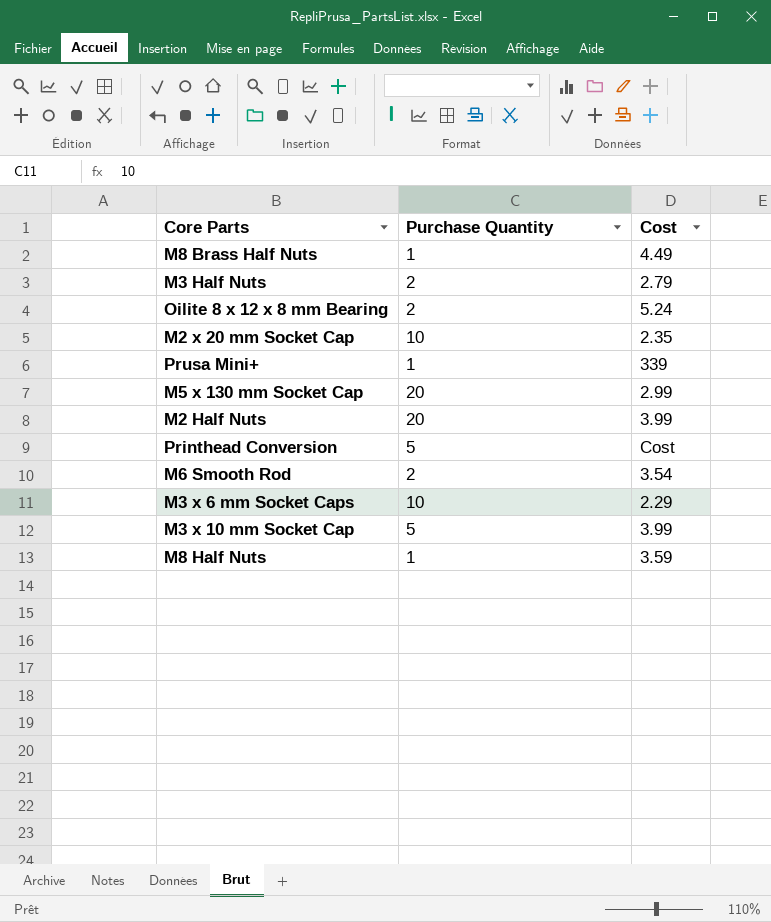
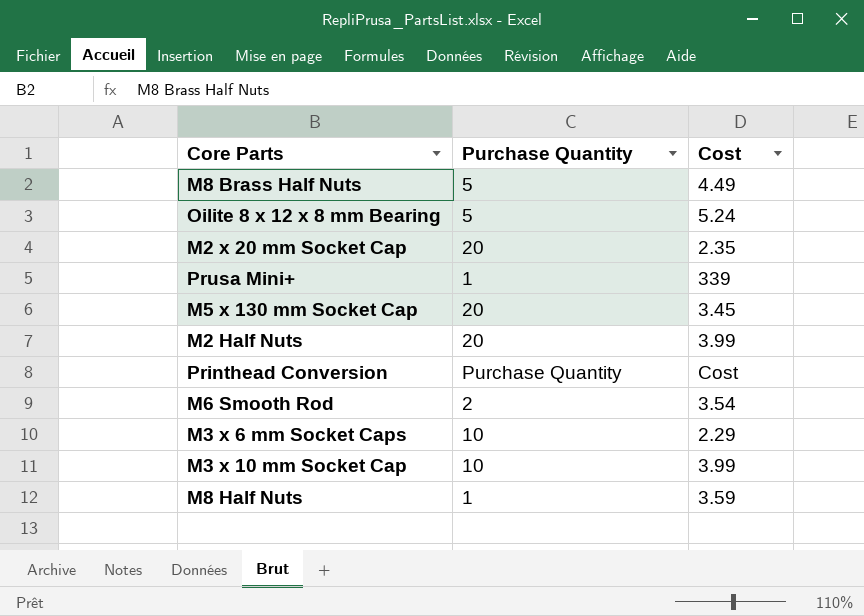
row M3 Half Nuts: 2 | 2.79 -> none
M8 Brass Half Nuts | Purchase Quantity: 1 -> 5
Oilite 8 x 12 x 8 mm Bearing | Purchase Quantity: 2 -> 5
M2 x 20 mm Socket Cap | Purchase Quantity: 10 -> 20
M5 x 130 mm Socket Cap | Cost: 2.99 -> 3.45
Printhead Conversion | Purchase Quantity: 5 -> Purchase Quantity
M3 x 10 mm Socket Cap | Purchase Quantity: 5 -> 10

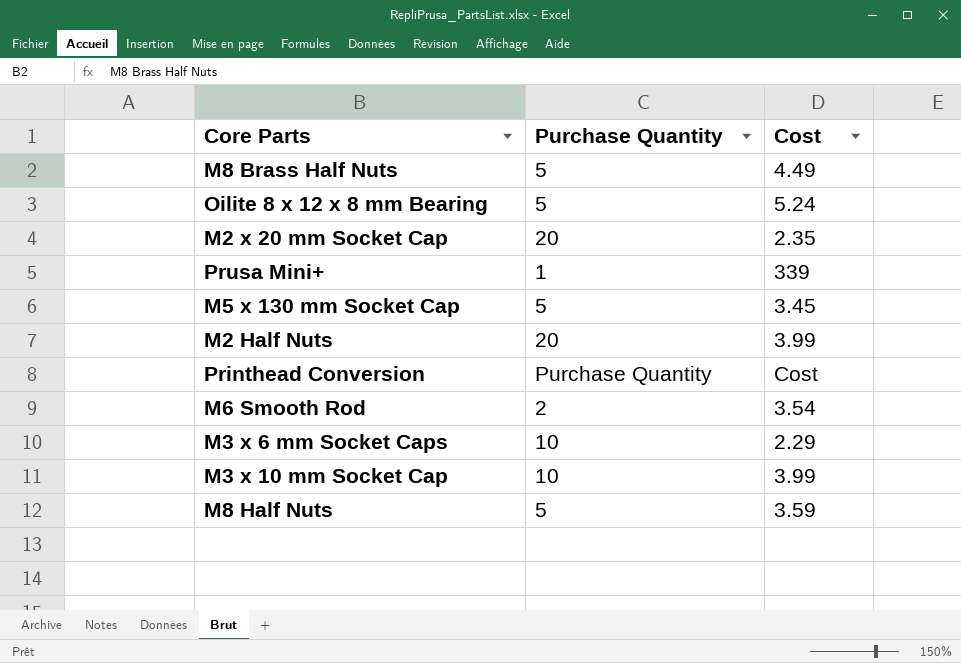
M5 x 130 mm Socket Cap | Purchase Quantity: 20 -> 5
M8 Half Nuts | Purchase Quantity: 1 -> 5

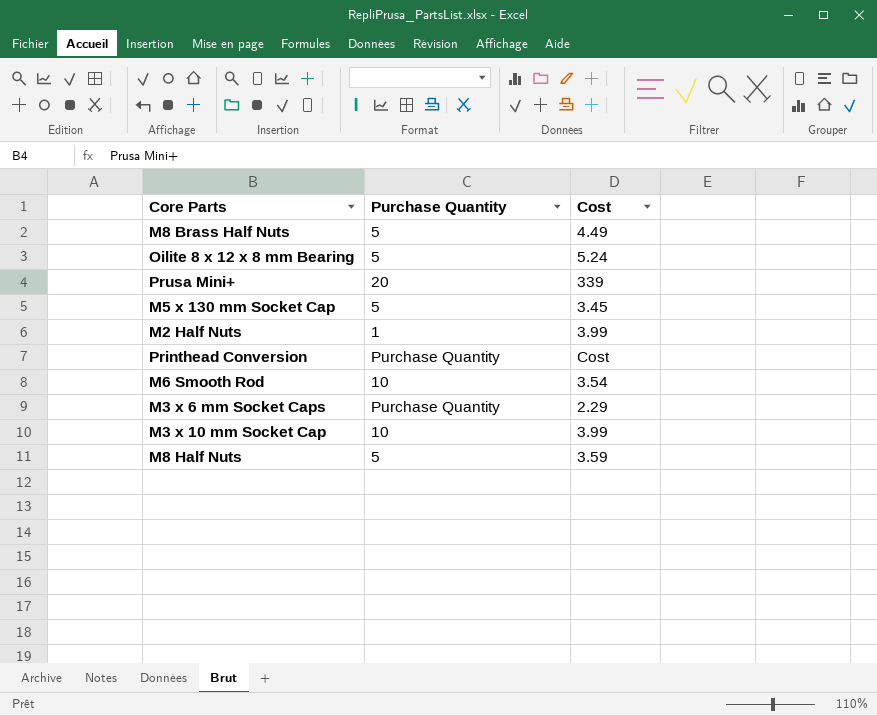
row M2 x 20 mm Socket Cap: 20 | 2.35 -> none
Prusa Mini+ | Purchase Quantity: 1 -> 20
M2 Half Nuts | Purchase Quantity: 20 -> 1
M6 Smooth Rod | Purchase Quantity: 2 -> 10
M3 x 6 mm Socket Caps | Purchase Quantity: 10 -> Purchase Quantity

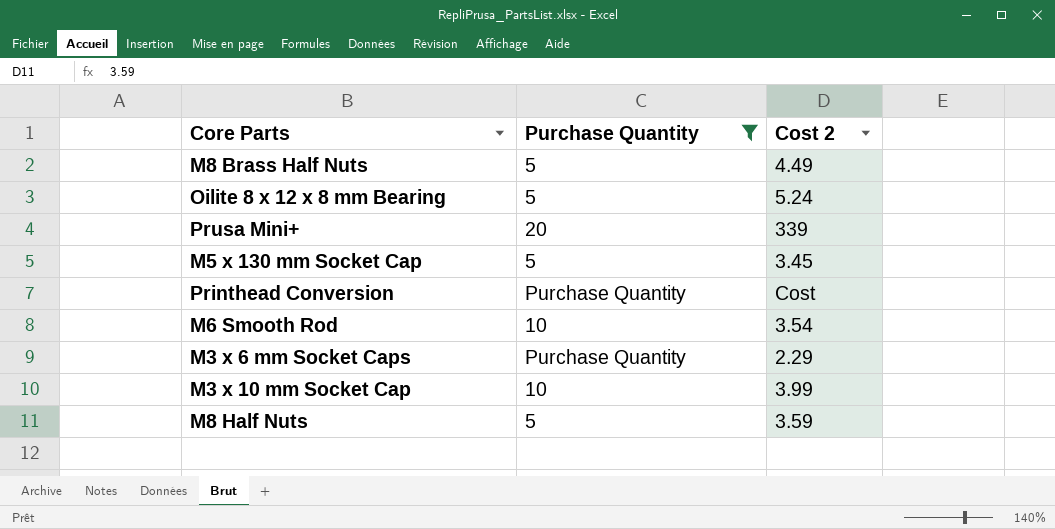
filter: none -> Purchase Quantity != 1
column name: Cost -> Cost 2

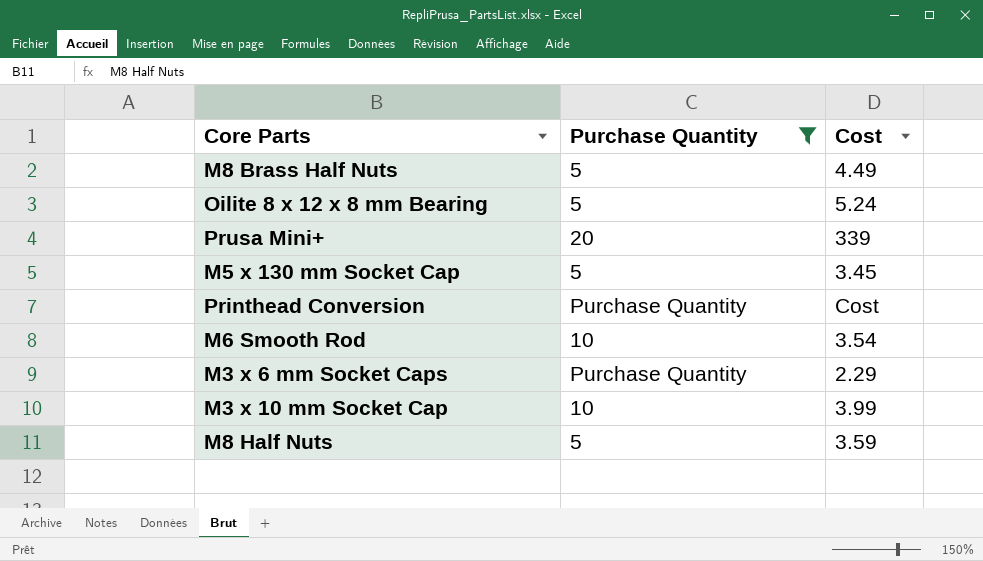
column name: Cost 2 -> Cost

